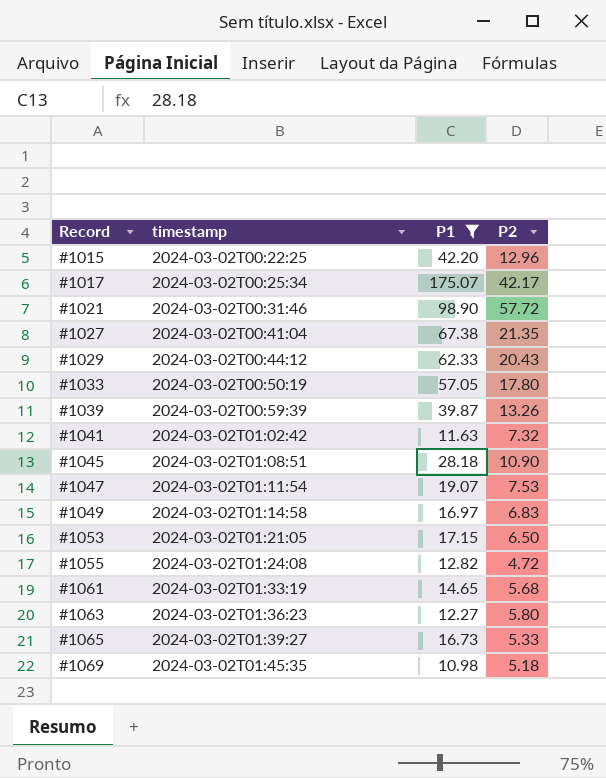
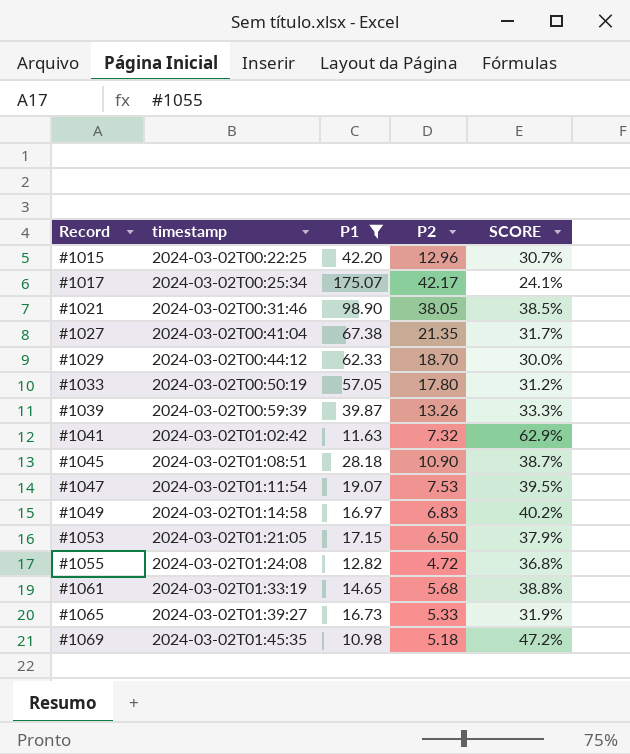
column SCORE | formula: none -> [P2] / [P1]
row #1063: 2024-03-02T01:36:23 | 12.27 | 5.80 -> none
#1021 | P2: 57.72 -> 38.05
#1029 | P2: 20.43 -> 18.70

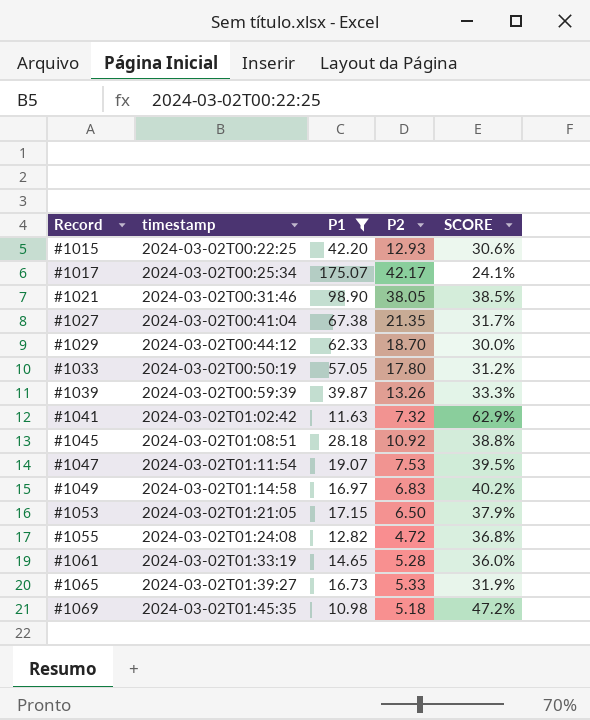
#1015 | P2: 12.96 -> 12.93
#1015 | SCORE: 30.7% -> 30.6%
#1045 | P2: 10.90 -> 10.92
#1045 | SCORE: 38.7% -> 38.8%
#1061 | P2: 5.68 -> 5.28
#1061 | SCORE: 38.8% -> 36.0%

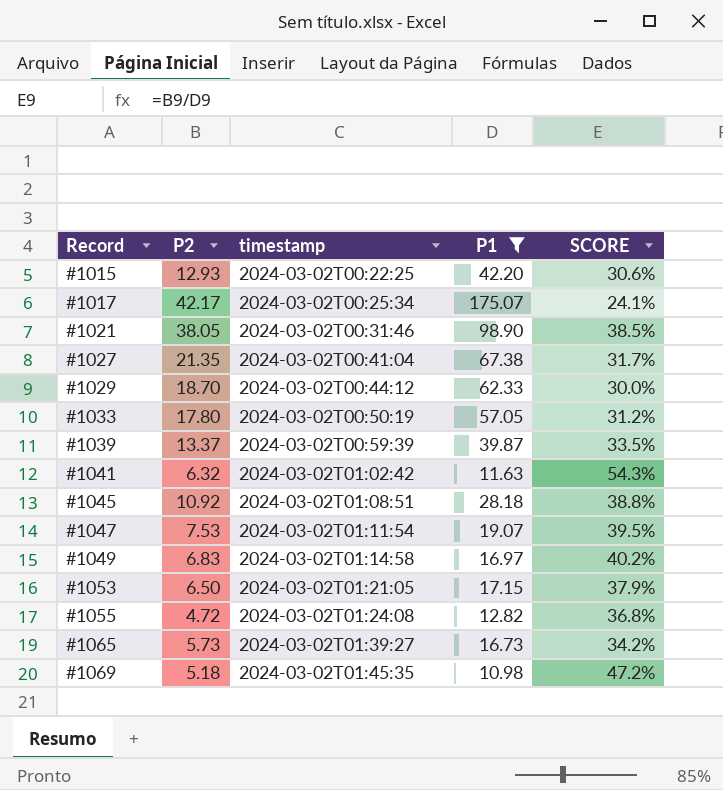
column P2 | position: 4 -> 2
row #1061: 2024-03-02T01:33:19 | 14.65 | 5.28 | 36.0% -> none
#1039 | P2: 13.26 -> 13.37
#1039 | SCORE: 33.3% -> 33.5%
#1041 | P2: 7.32 -> 6.32
#1041 | SCORE: 62.9% -> 54.3%
#1065 | P2: 5.33 -> 5.73
#1065 | SCORE: 31.9% -> 34.2%

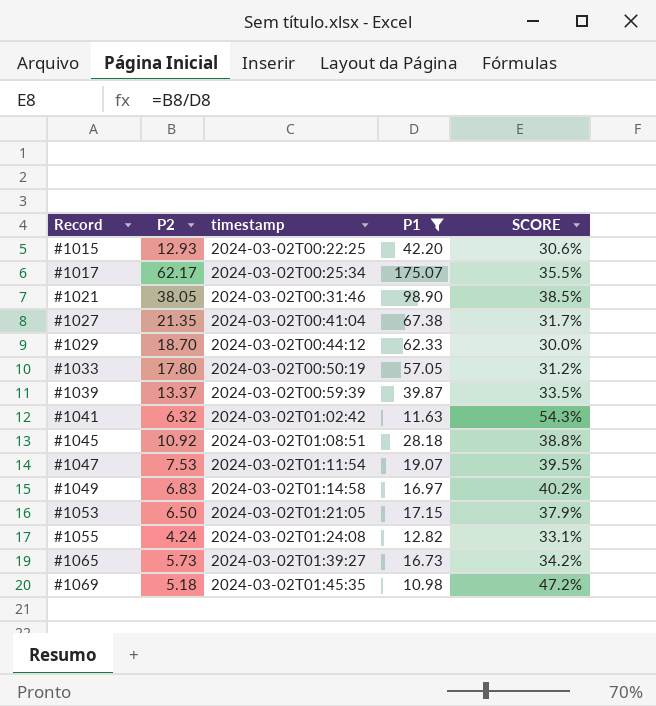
#1017 | P2: 42.17 -> 62.17
#1017 | SCORE: 24.1% -> 35.5%
#1055 | P2: 4.72 -> 4.24
#1055 | SCORE: 36.8% -> 33.1%

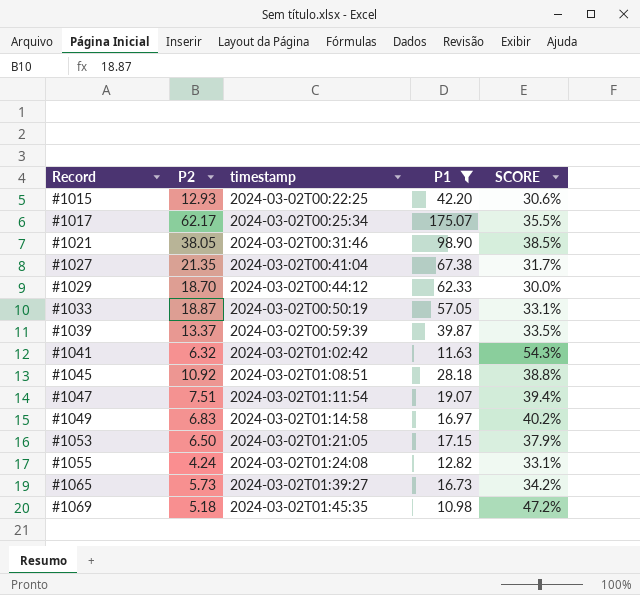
#1033 | P2: 17.80 -> 18.87
#1033 | SCORE: 31.2% -> 33.1%
#1047 | P2: 7.53 -> 7.51
#1047 | SCORE: 39.5% -> 39.4%

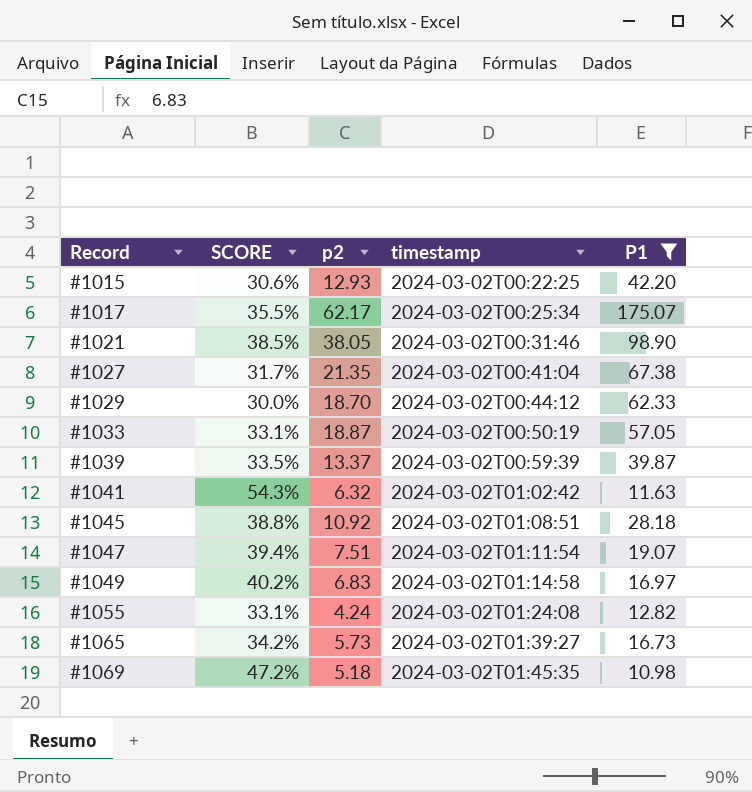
column SCORE | position: 5 -> 2
column name: P2 -> p2
row #1053: 6.50 | 2024-03-02T01:21:05 | 17.15 | 37.9% -> none

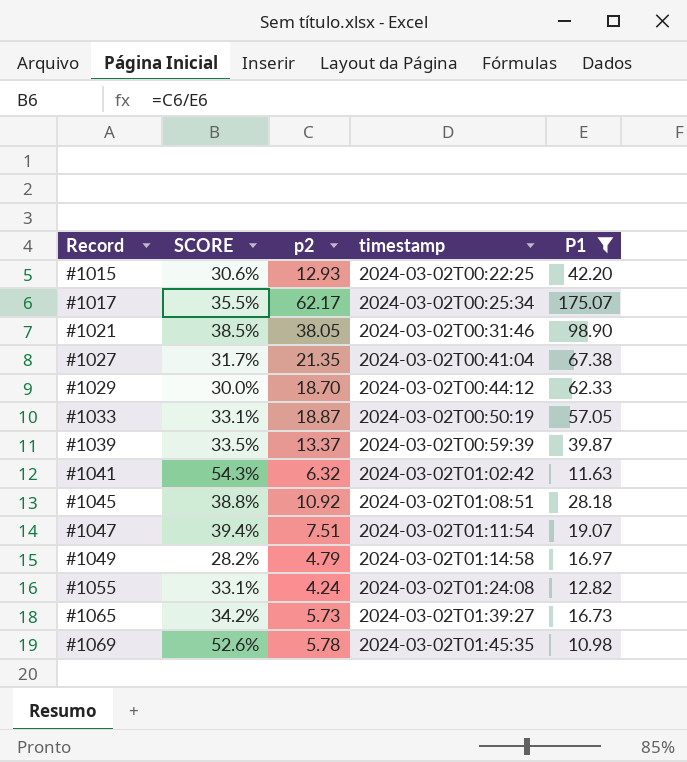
#1049 | SCORE: 40.2% -> 28.2%
#1049 | p2: 6.83 -> 4.79
#1069 | SCORE: 47.2% -> 52.6%
#1069 | p2: 5.18 -> 5.78

